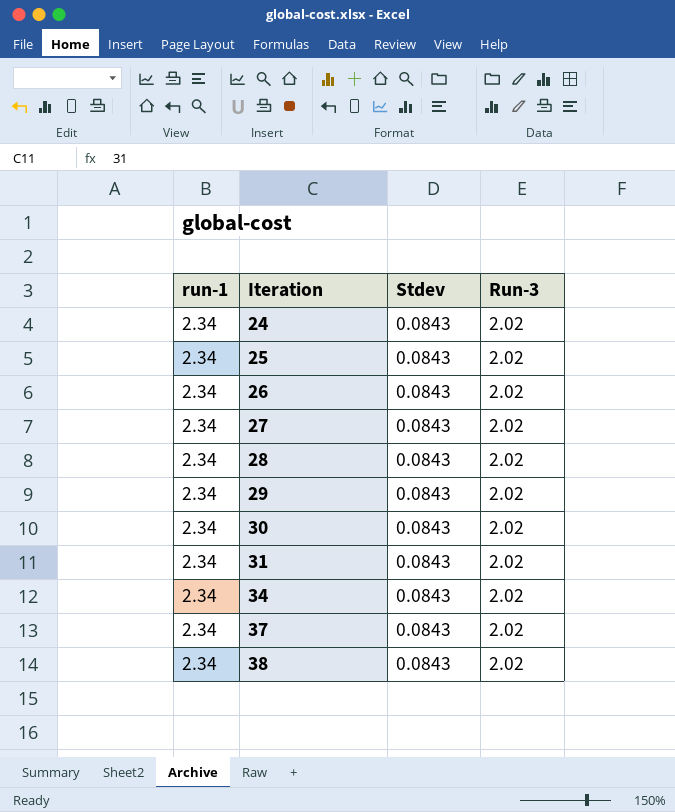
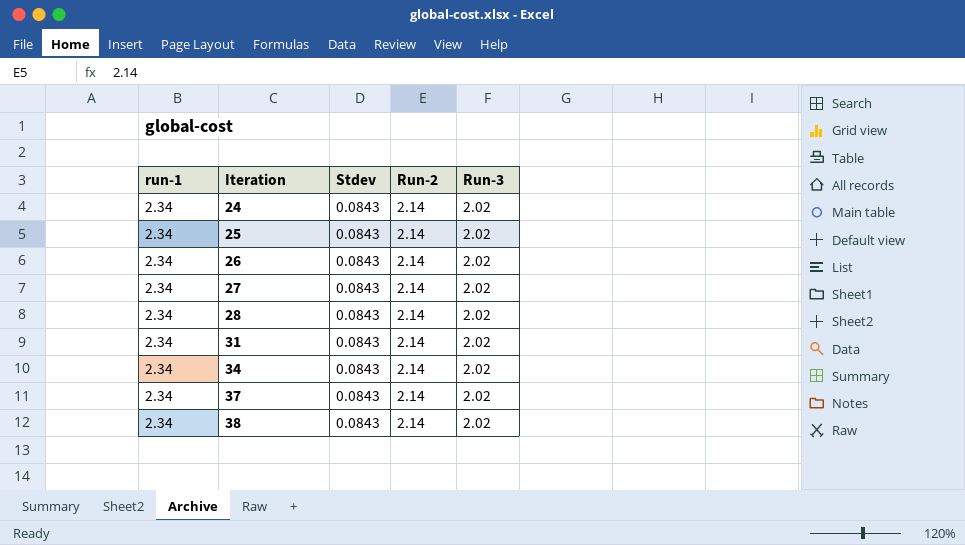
column Run-2 | position: none -> 4
row 29: 2.34 | 0.0843 | 2.02 -> none
row 30: 2.34 | 0.0843 | 2.02 -> none

